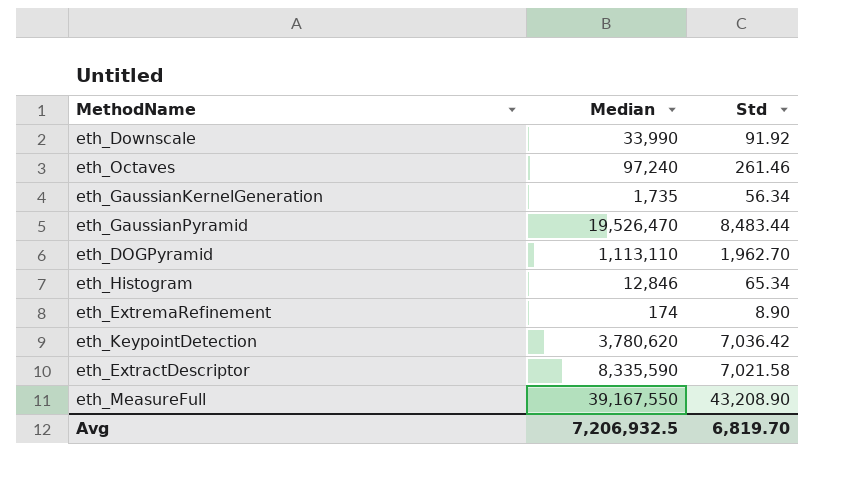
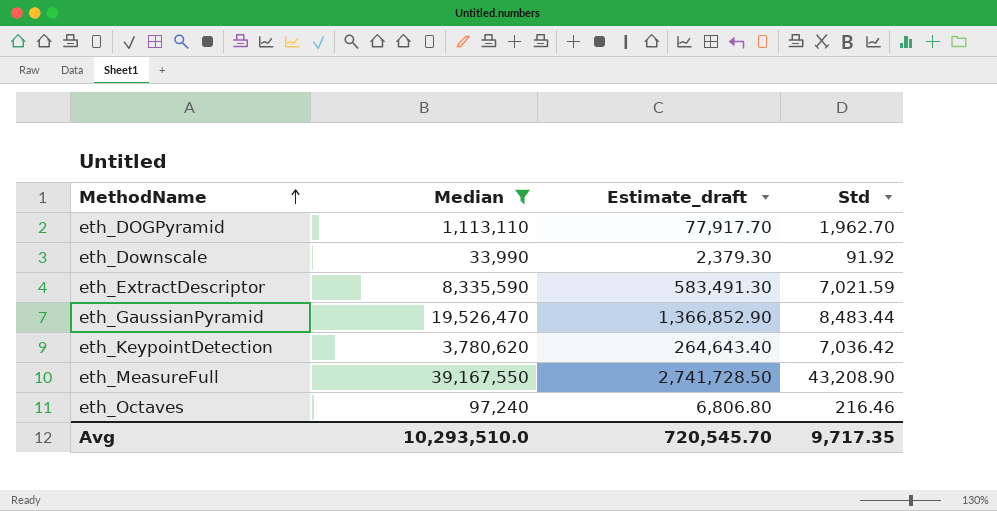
filter: none -> Median >= 33,990
row order: none -> MethodName ascending
column Estimate_draft | formula: none -> [Median] * 0.07
eth_ExtractDescriptor | Std: 7,021.58 -> 7,021.59
eth_Octaves | Std: 261.46 -> 216.46
Avg | Median: 7,206,932.5 -> 10,293,510.0
Avg | Std: 6,819.70 -> 9,717.35

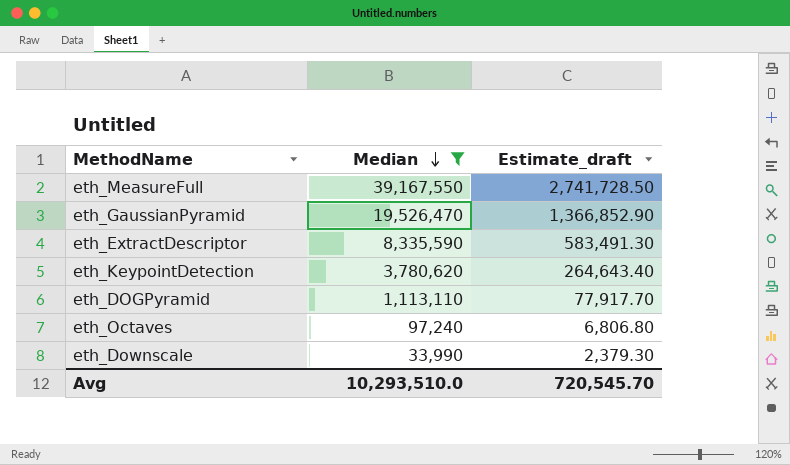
row order: MethodName ascending -> Median descending
column Std | position: 4 -> none

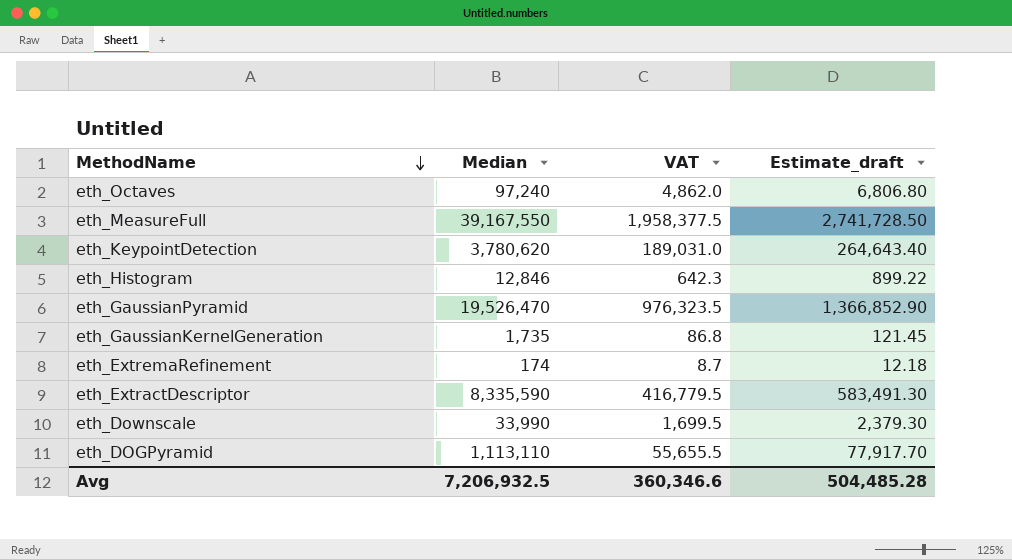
filter: Median >= 33,990 -> none
row order: Median descending -> MethodName descending
column VAT | formula: none -> [Median] * 0.05
Avg | Median: 10,293,510.0 -> 7,206,932.5
Avg | Estimate_draft: 720,545.70 -> 504,485.28

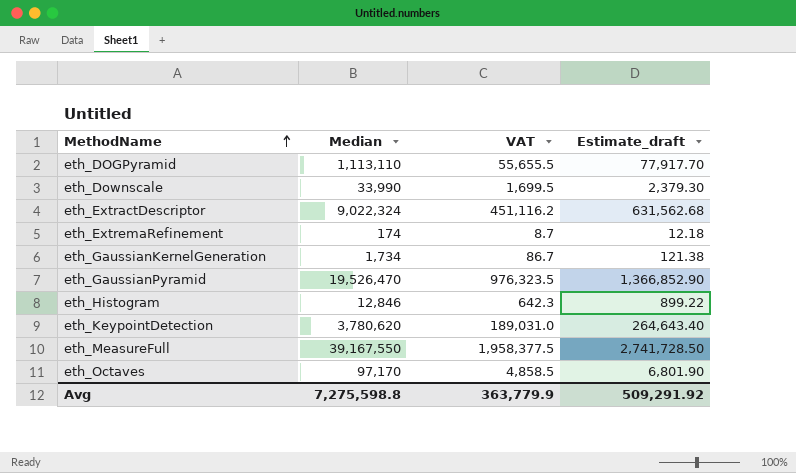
row order: MethodName descending -> MethodName ascending
eth_ExtractDescriptor | Median: 8,335,590 -> 9,022,324
eth_ExtractDescriptor | VAT: 416,779.5 -> 451,116.2
eth_ExtractDescriptor | Estimate_draft: 583,491.30 -> 631,562.68
eth_GaussianKernelGeneration | Median: 1,735 -> 1,734
eth_GaussianKernelGeneration | VAT: 86.8 -> 86.7
eth_GaussianKernelGeneration | Estimate_draft: 121.45 -> 121.38
eth_Octaves | Median: 97,240 -> 97,170
eth_Octaves | VAT: 4,862.0 -> 4,858.5
eth_Octaves | Estimate_draft: 6,806.80 -> 6,801.90
Avg | Median: 7,206,932.5 -> 7,275,598.8
Avg | VAT: 360,346.6 -> 363,779.9
Avg | Estimate_draft: 504,485.28 -> 509,291.92

